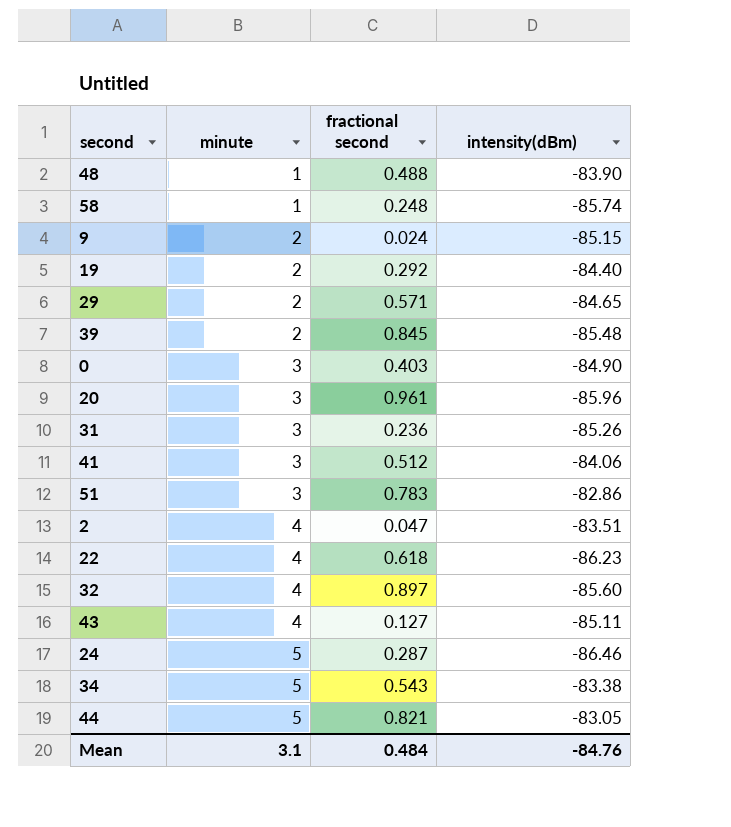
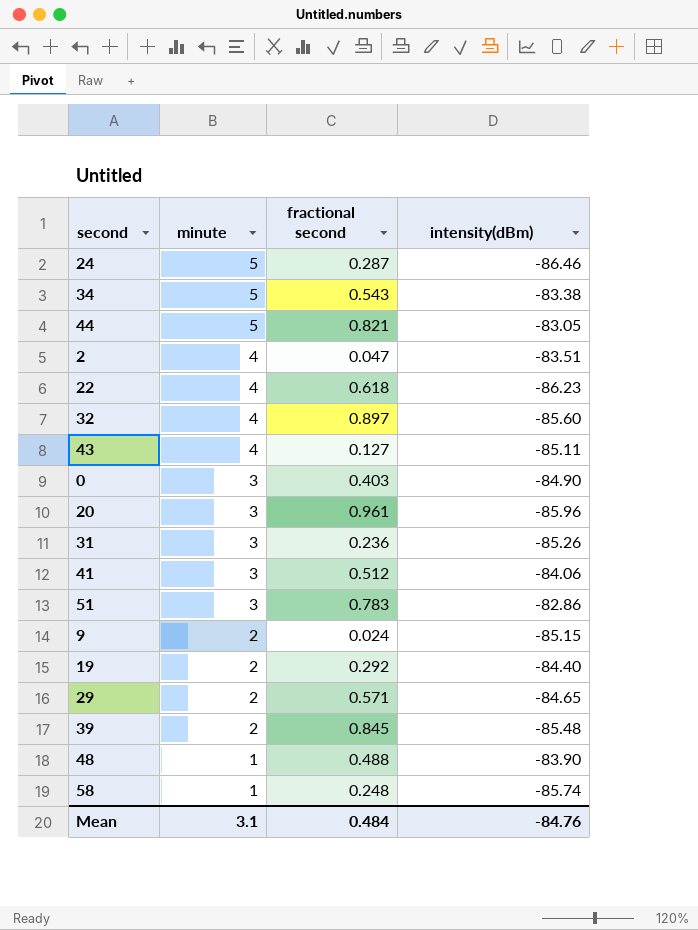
row order: minute ascending -> minute descending

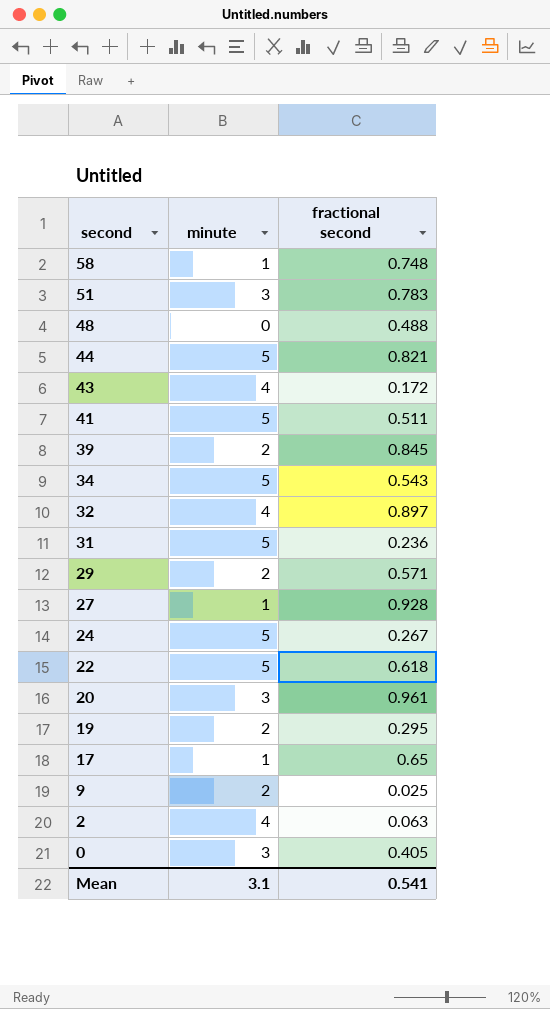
row order: minute descending -> second descending
column intensity(dBm) | position: 4 -> none
58 | fractional second: 0.248 -> 0.748
48 | minute: 1 -> 0
43 | fractional second: 0.127 -> 0.172
41 | minute: 3 -> 5
41 | fractional second: 0.512 -> 0.511
31 | minute: 3 -> 5
row 27: none -> 1 | 0.928
24 | fractional second: 0.287 -> 0.267
22 | minute: 4 -> 5
19 | fractional second: 0.292 -> 0.295
row 17: none -> 1 | 0.65
9 | fractional second: 0.024 -> 0.025
2 | fractional second: 0.047 -> 0.063
0 | fractional second: 0.403 -> 0.405
Mean | fractional second: 0.484 -> 0.541

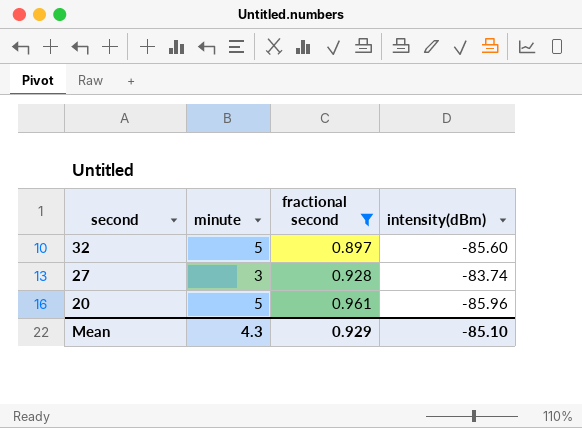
filter: none -> fractional second >= 0.897
column intensity(dBm) | position: none -> 4
32 | minute: 4 -> 5
27 | minute: 1 -> 3
20 | minute: 3 -> 5
Mean | minute: 3.1 -> 4.3
Mean | fractional second: 0.541 -> 0.929

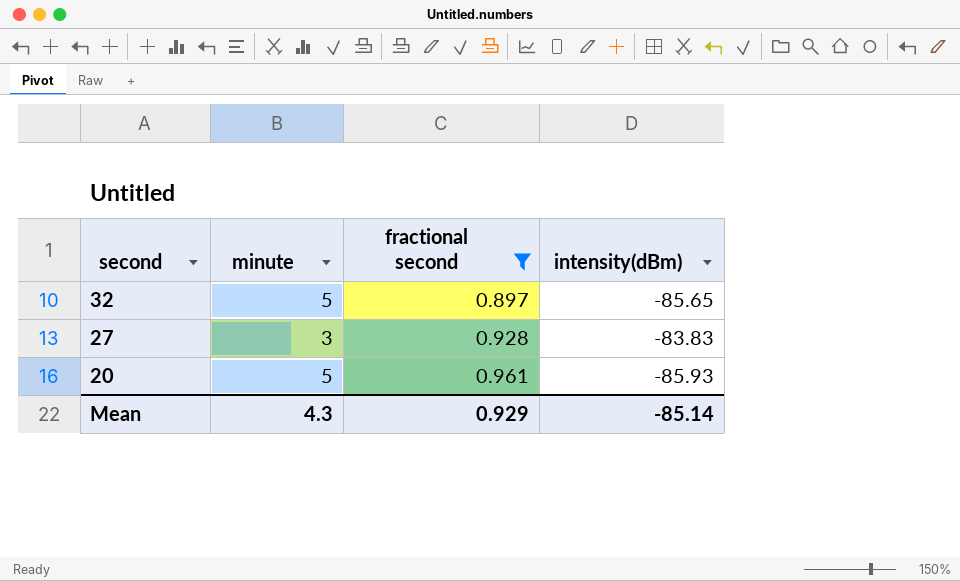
32 | intensity(dBm): -85.60 -> -85.65
27 | intensity(dBm): -83.74 -> -83.83
20 | intensity(dBm): -85.96 -> -85.93
Mean | intensity(dBm): -85.10 -> -85.14

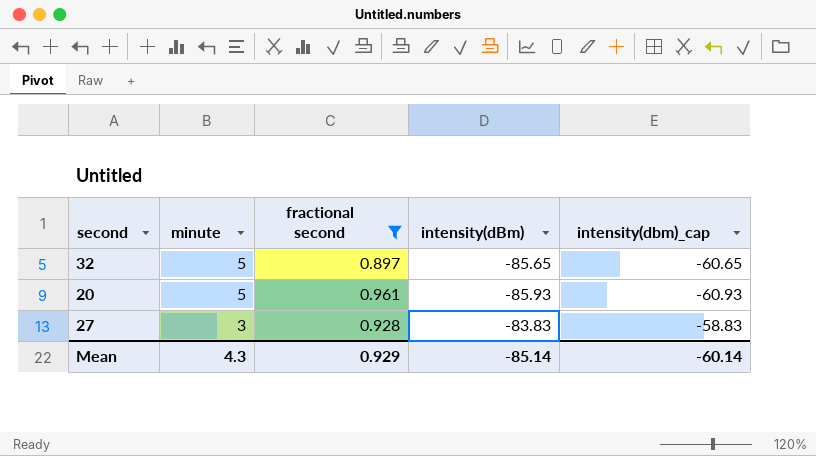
row order: second descending -> minute descending
column intensity(dbm)_cap | formula: none -> [intensity(dBm)] + 25

